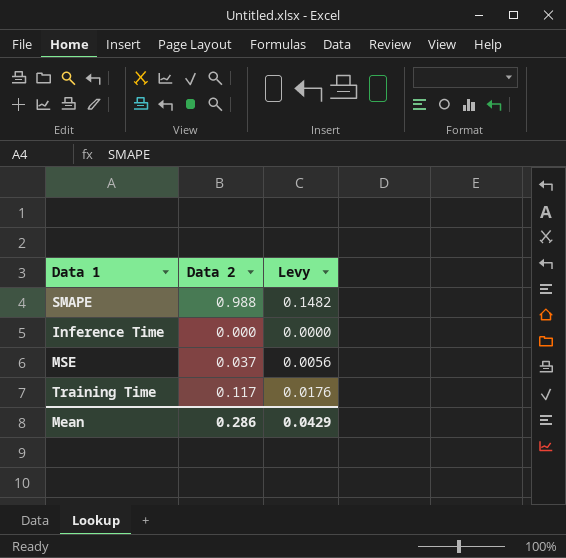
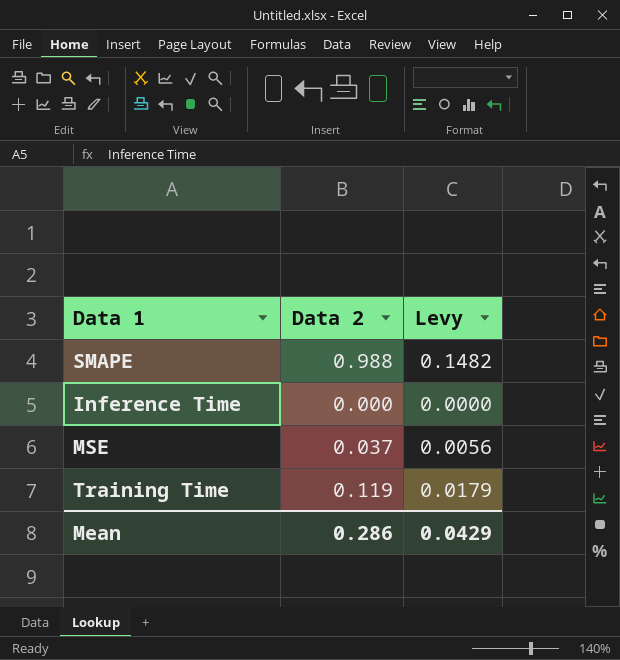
Training Time | Data 2: 0.117 -> 0.119
Training Time | Levy: 0.0176 -> 0.0179

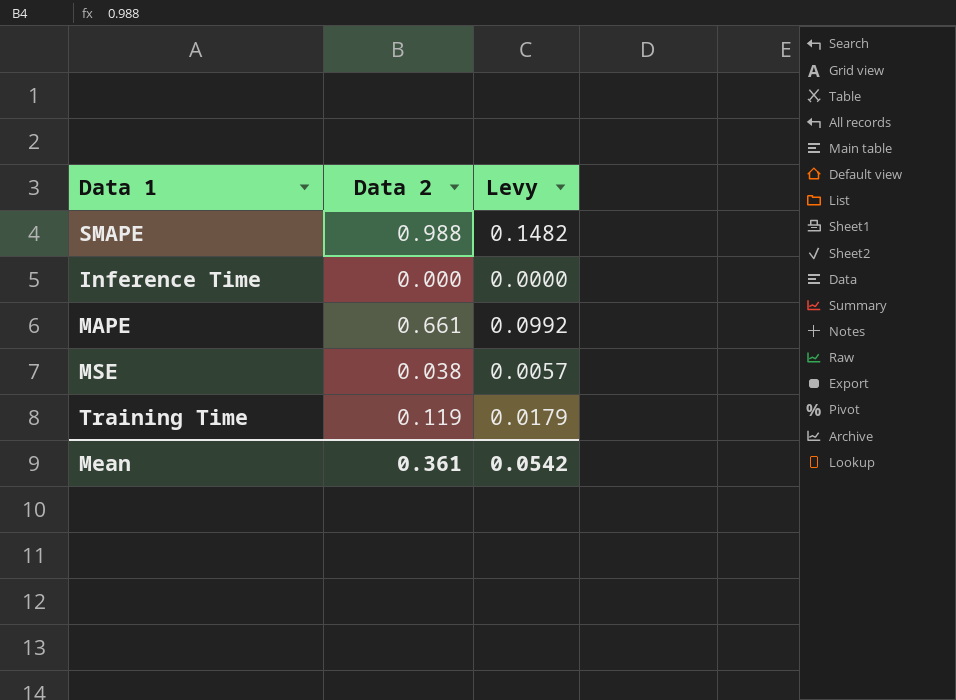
row MAPE: none -> 0.661 | 0.0992
MSE | Data 2: 0.037 -> 0.038
MSE | Levy: 0.0056 -> 0.0057
Mean | Data 2: 0.286 -> 0.361
Mean | Levy: 0.0429 -> 0.0542

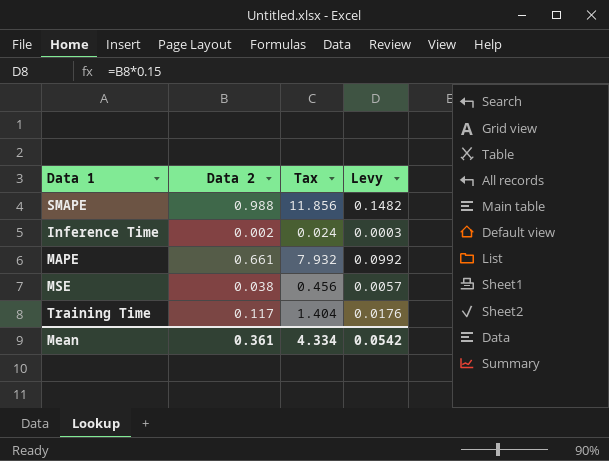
column Tax | formula: none -> [Data 2] * 12
Inference Time | Data 2: 0.000 -> 0.002
Inference Time | Levy: 0.0000 -> 0.0003
Training Time | Data 2: 0.119 -> 0.117
Training Time | Levy: 0.0179 -> 0.0176

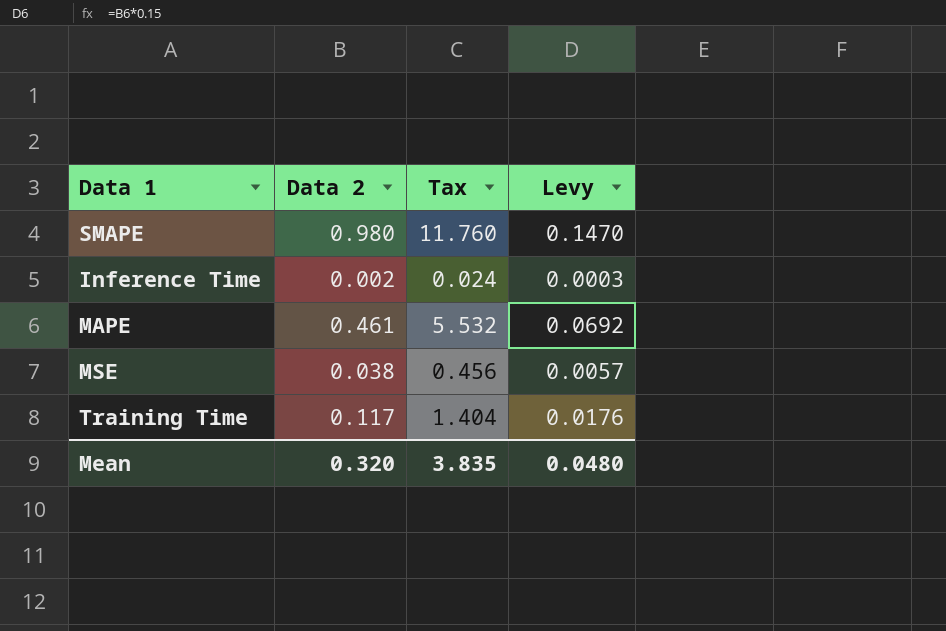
SMAPE | Data 2: 0.988 -> 0.980
SMAPE | Tax: 11.856 -> 11.760
SMAPE | Levy: 0.1482 -> 0.1470
MAPE | Data 2: 0.661 -> 0.461
MAPE | Tax: 7.932 -> 5.532
MAPE | Levy: 0.0992 -> 0.0692
Mean | Data 2: 0.361 -> 0.320
Mean | Tax: 4.334 -> 3.835
Mean | Levy: 0.0542 -> 0.0480

